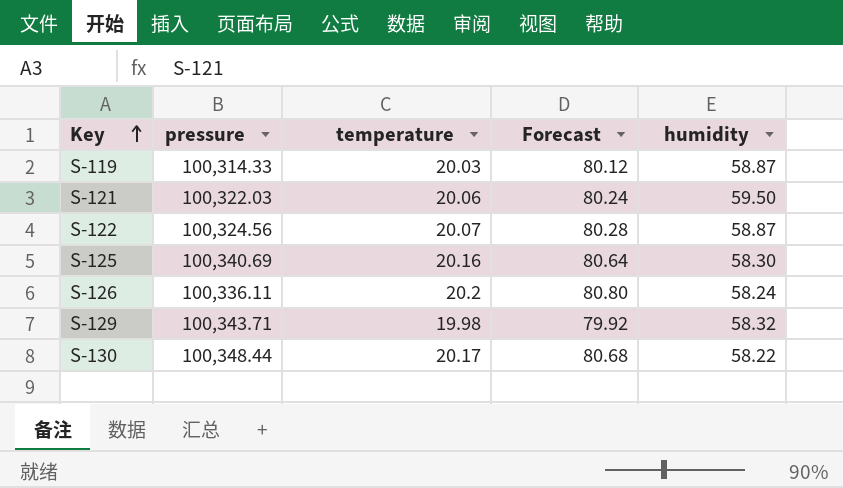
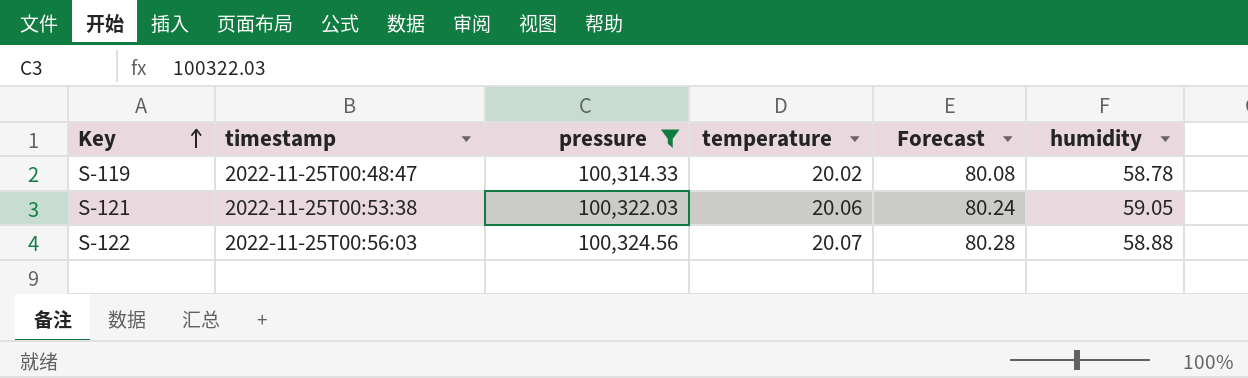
filter: none -> pressure <= 100,324.56
column timestamp | position: none -> 2
S-119 | temperature: 20.03 -> 20.02
S-119 | Forecast: 80.12 -> 80.08
S-119 | humidity: 58.87 -> 58.78
S-121 | humidity: 59.50 -> 59.05
S-122 | humidity: 58.87 -> 58.88

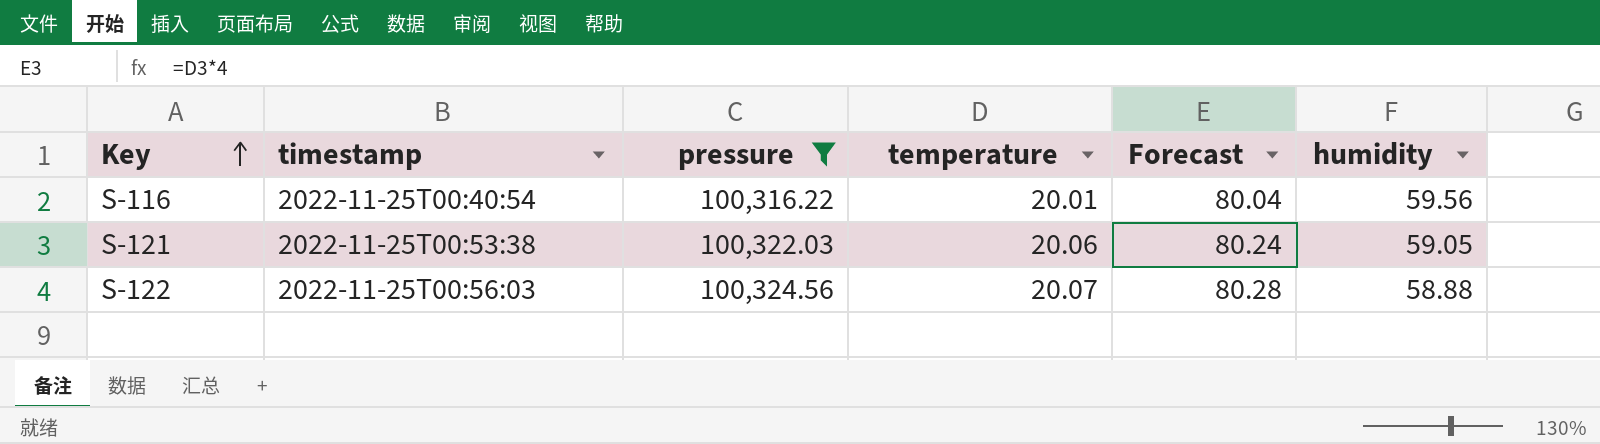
row S-119: 2022-11-25T00:48:47 | 100,314.33 | 20.02 | 80.08 | 58.78 -> none
row S-116: none -> 2022-11-25T00:40:54 | 100,316.22 | 20.01 | 80.04 | 59.56

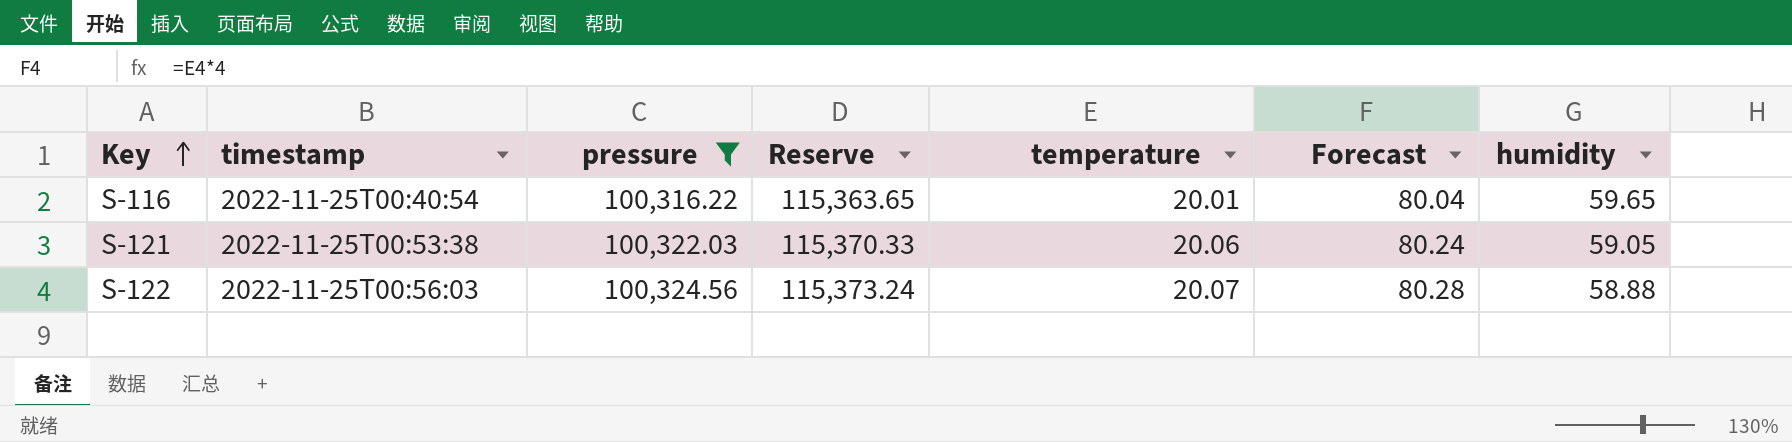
column Reserve | formula: none -> [pressure] * 1.15
S-116 | humidity: 59.56 -> 59.65

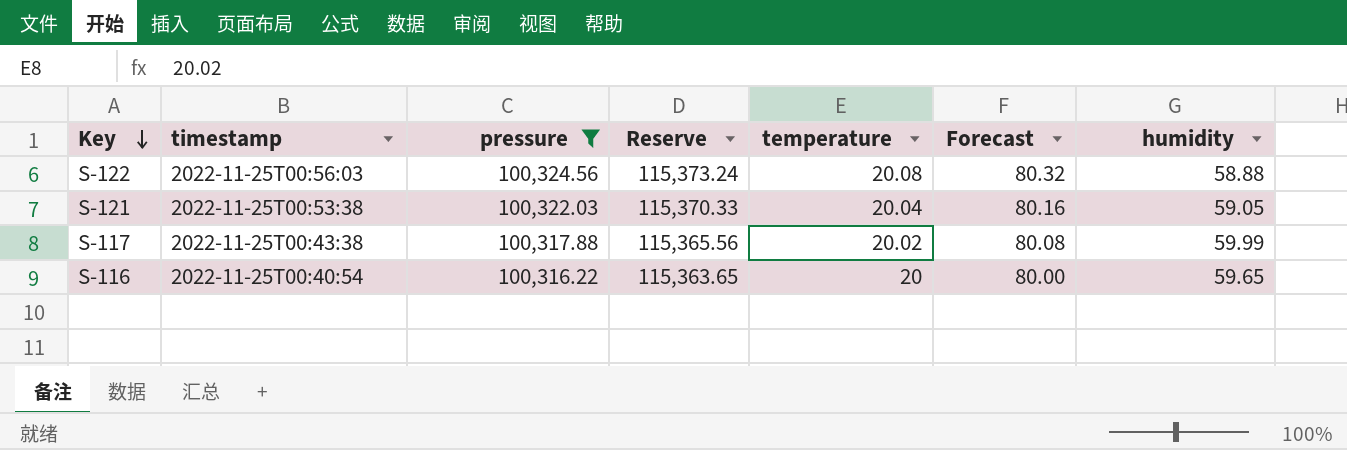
row order: Key ascending -> Key descending
S-122 | temperature: 20.07 -> 20.08
S-122 | Forecast: 80.28 -> 80.32
S-121 | temperature: 20.06 -> 20.04
S-121 | Forecast: 80.24 -> 80.16
row S-117: none -> 2022-11-25T00:43:38 | 100,317.88 | 115,365.56 | 20.02 | 80.08 | 59.99
S-116 | temperature: 20.01 -> 20
S-116 | Forecast: 80.04 -> 80.00

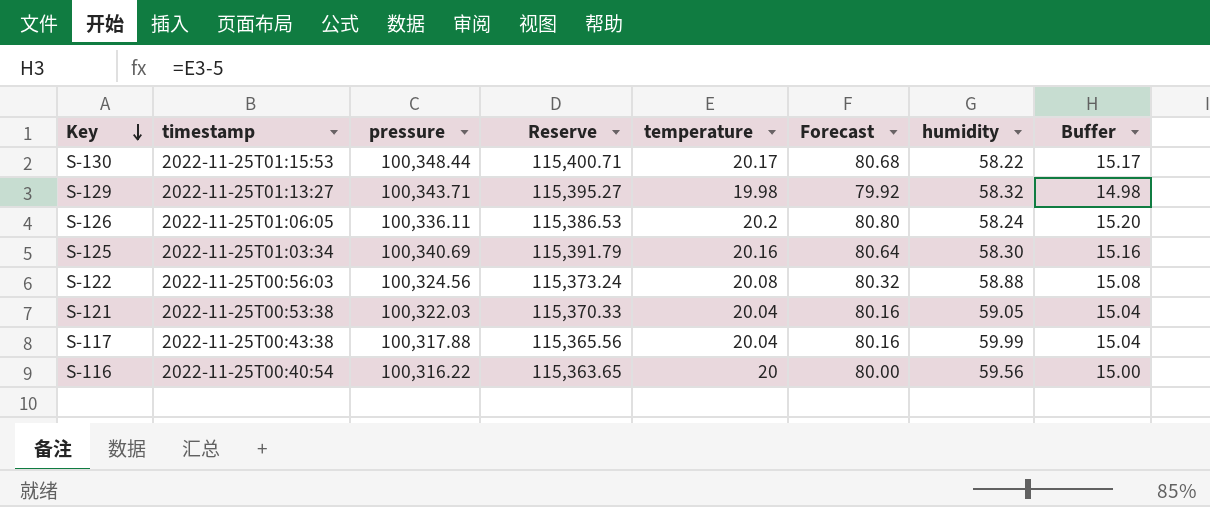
filter: pressure <= 100,324.56 -> none
column Buffer | formula: none -> [temperature] - 5
S-117 | temperature: 20.02 -> 20.04
S-117 | Forecast: 80.08 -> 80.16
S-116 | humidity: 59.65 -> 59.56

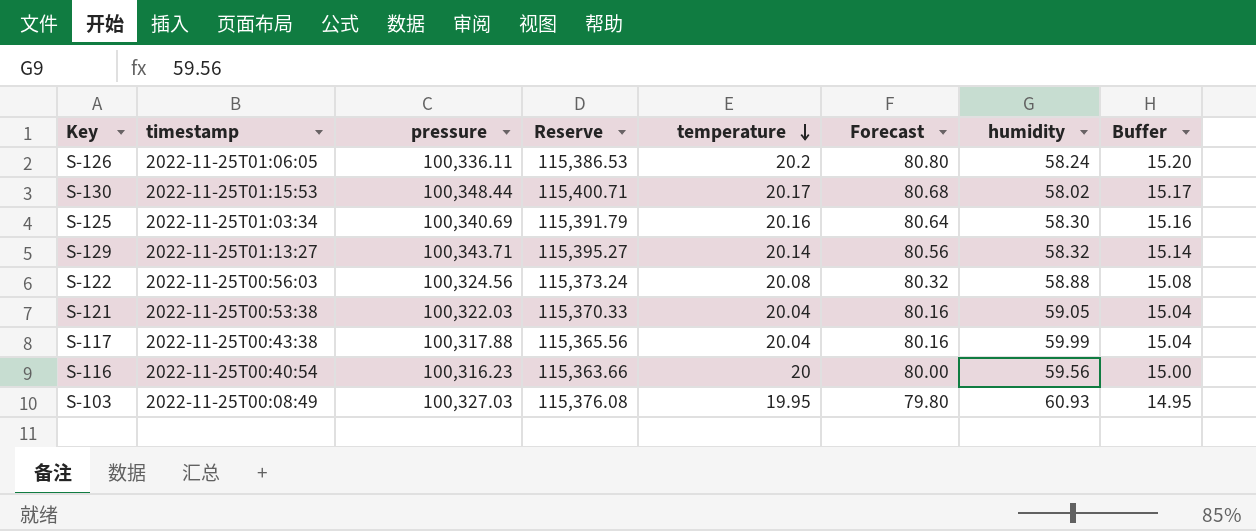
row order: Key descending -> temperature descending
S-130 | humidity: 58.22 -> 58.02
S-129 | temperature: 19.98 -> 20.14
S-129 | Forecast: 79.92 -> 80.56
S-129 | Buffer: 14.98 -> 15.14
S-116 | pressure: 100,316.22 -> 100,316.23
S-116 | Reserve: 115,363.65 -> 115,363.66
row S-103: none -> 2022-11-25T00:08:49 | 100,327.03 | 115,376.08 | 19.95 | 79.80 | 60.93 | 14.95

